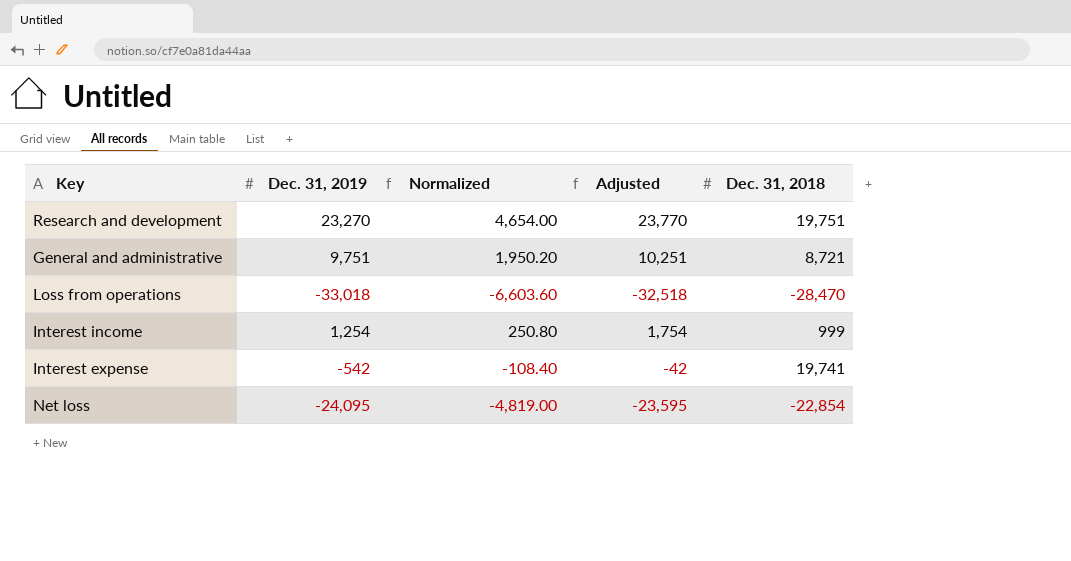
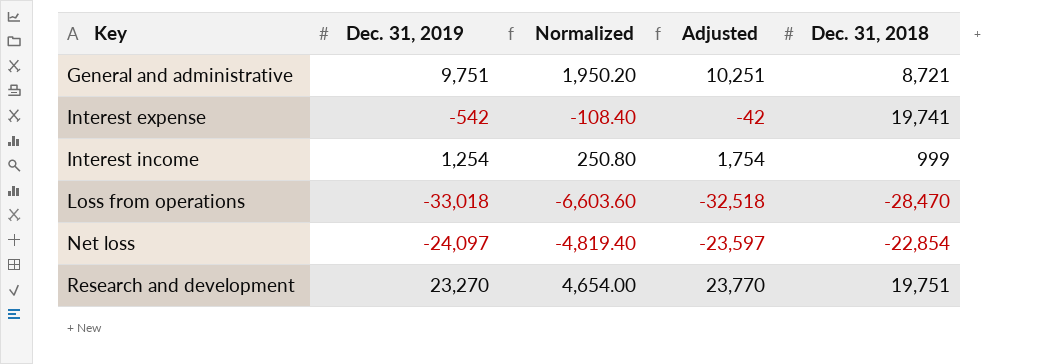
row order: none -> Key ascending
Net loss | Dec. 31, 2019: -24,095 -> -24,097
Net loss | Normalized: -4,819.00 -> -4,819.40
Net loss | Adjusted: -23,595 -> -23,597

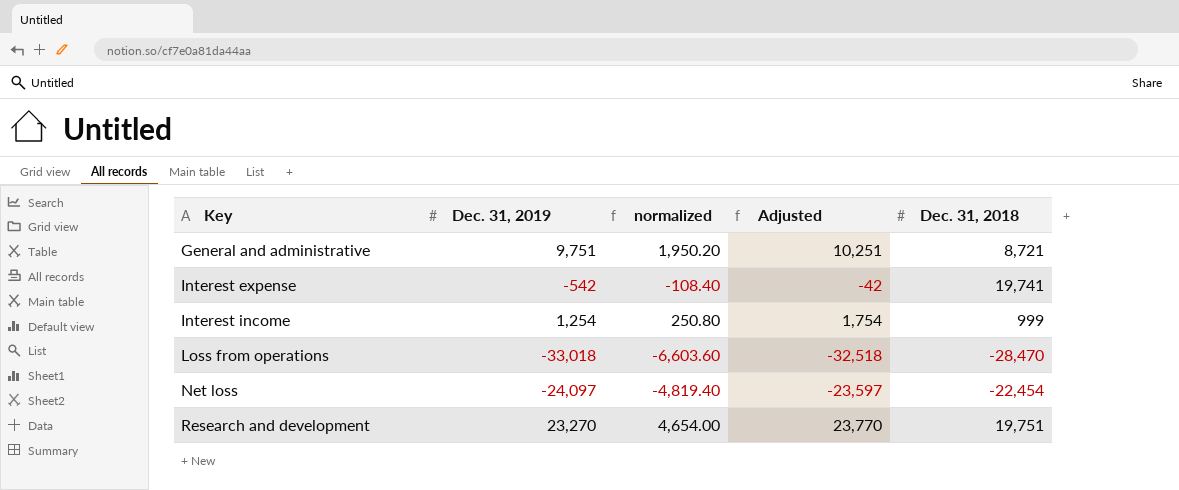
column name: Normalized -> normalized
Net loss | Dec. 31, 2018: -22,854 -> -22,454

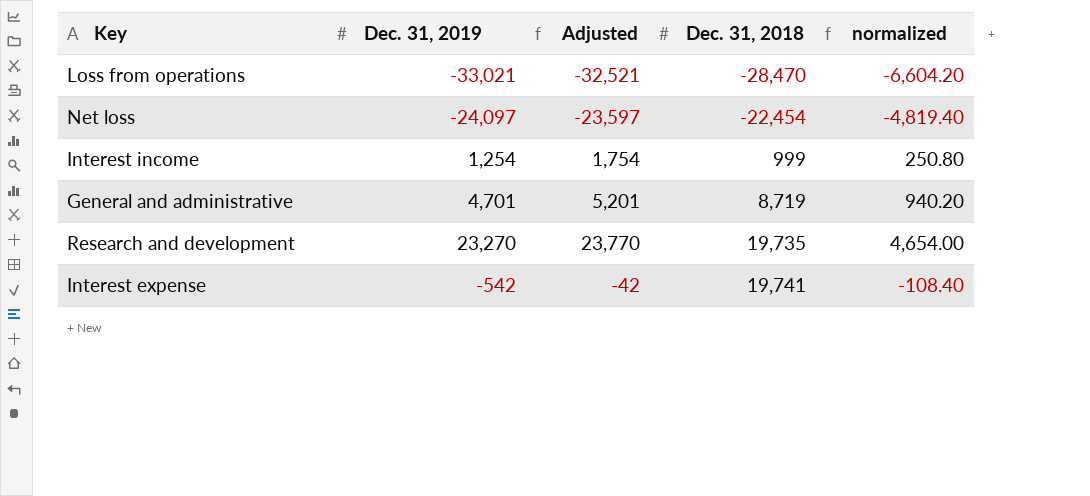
row order: Key ascending -> Dec. 31, 2018 ascending
column normalized | position: 3 -> 5
Loss from operations | Dec. 31, 2019: -33,018 -> -33,021
Loss from operations | Adjusted: -32,518 -> -32,521
Loss from operations | normalized: -6,603.60 -> -6,604.20
General and administrative | Dec. 31, 2019: 9,751 -> 4,701
General and administrative | Adjusted: 10,251 -> 5,201
General and administrative | Dec. 31, 2018: 8,721 -> 8,719
General and administrative | normalized: 1,950.20 -> 940.20
Research and development | Dec. 31, 2018: 19,751 -> 19,735

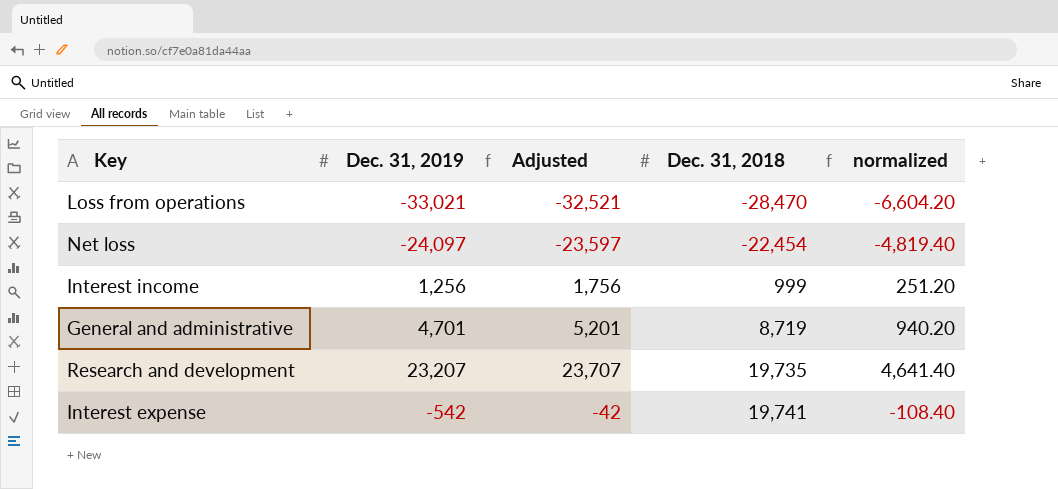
Interest income | Dec. 31, 2019: 1,254 -> 1,256
Interest income | Adjusted: 1,754 -> 1,756
Interest income | normalized: 250.80 -> 251.20
Research and development | Dec. 31, 2019: 23,270 -> 23,207
Research and development | Adjusted: 23,770 -> 23,707
Research and development | normalized: 4,654.00 -> 4,641.40

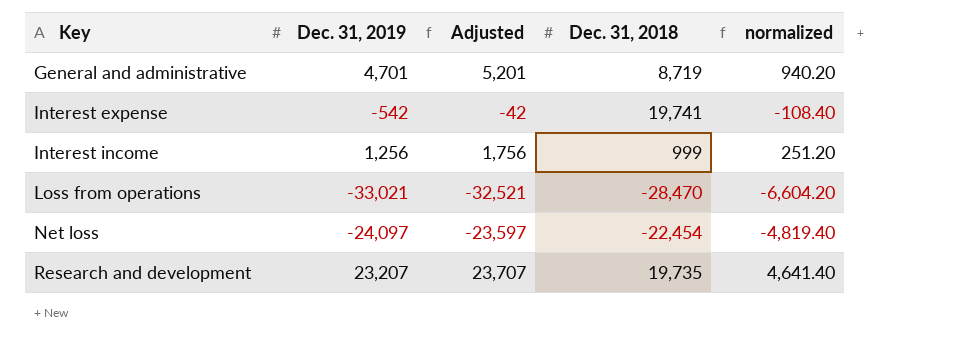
row order: Dec. 31, 2018 ascending -> Key ascending

